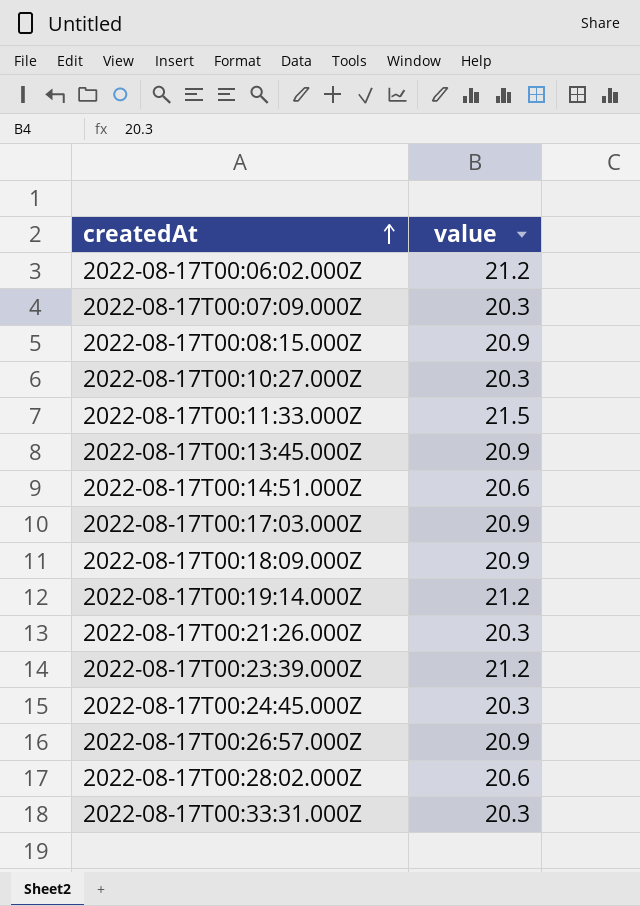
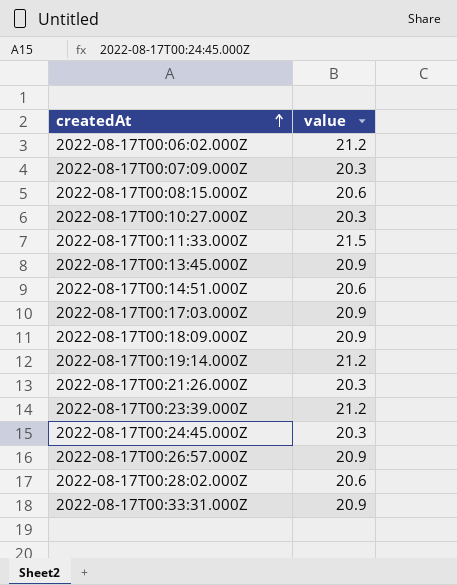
2022-08-17T00:08:15.000Z | value: 20.9 -> 20.6
2022-08-17T00:33:31.000Z | value: 20.3 -> 20.9

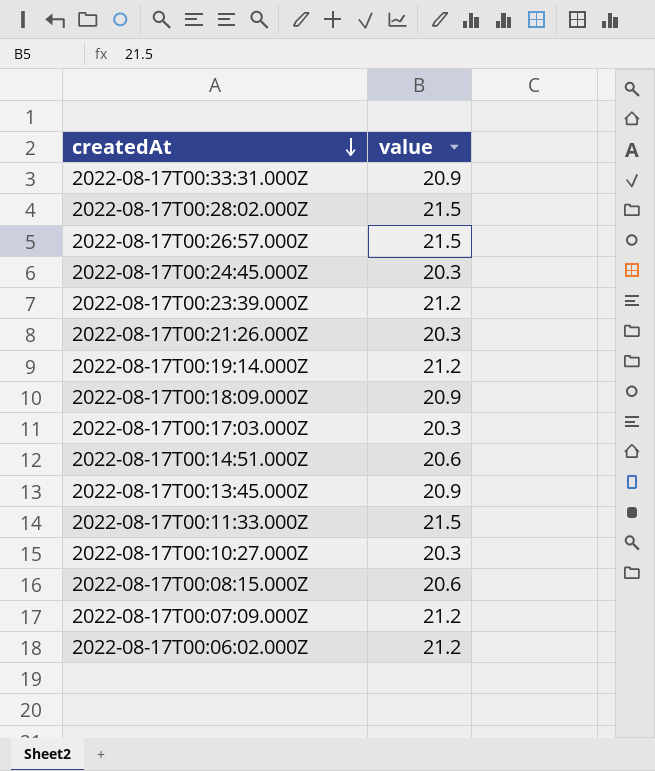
row order: createdAt ascending -> createdAt descending
2022-08-17T00:28:02.000Z | value: 20.6 -> 21.5
2022-08-17T00:26:57.000Z | value: 20.9 -> 21.5
2022-08-17T00:17:03.000Z | value: 20.9 -> 20.3
2022-08-17T00:07:09.000Z | value: 20.3 -> 21.2

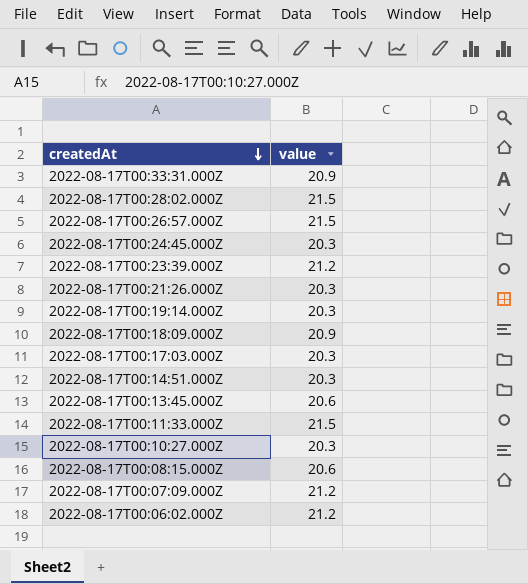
2022-08-17T00:19:14.000Z | value: 21.2 -> 20.3
2022-08-17T00:14:51.000Z | value: 20.6 -> 20.3
2022-08-17T00:13:45.000Z | value: 20.9 -> 20.6

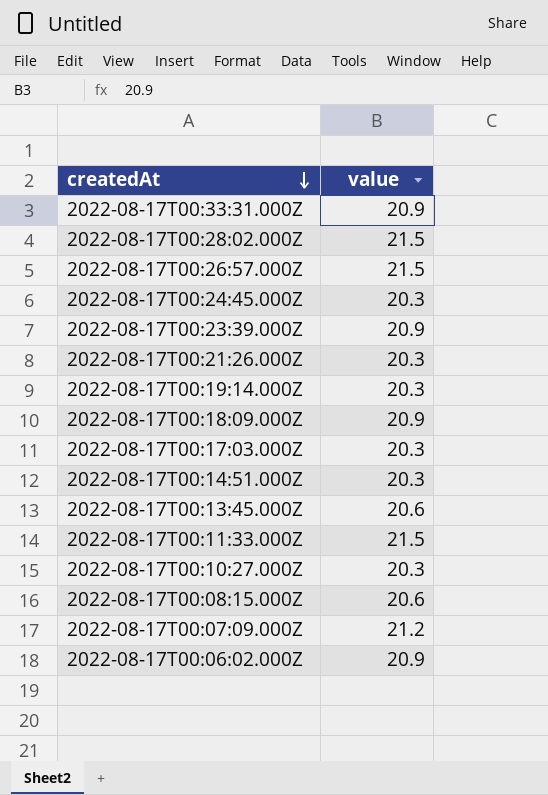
2022-08-17T00:23:39.000Z | value: 21.2 -> 20.9
2022-08-17T00:06:02.000Z | value: 21.2 -> 20.9

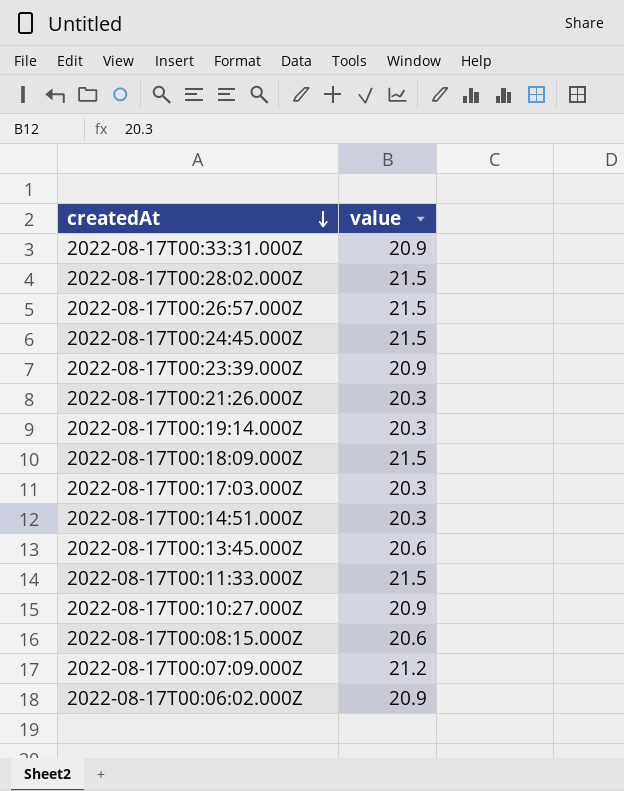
2022-08-17T00:24:45.000Z | value: 20.3 -> 21.5
2022-08-17T00:18:09.000Z | value: 20.9 -> 21.5
2022-08-17T00:10:27.000Z | value: 20.3 -> 20.9

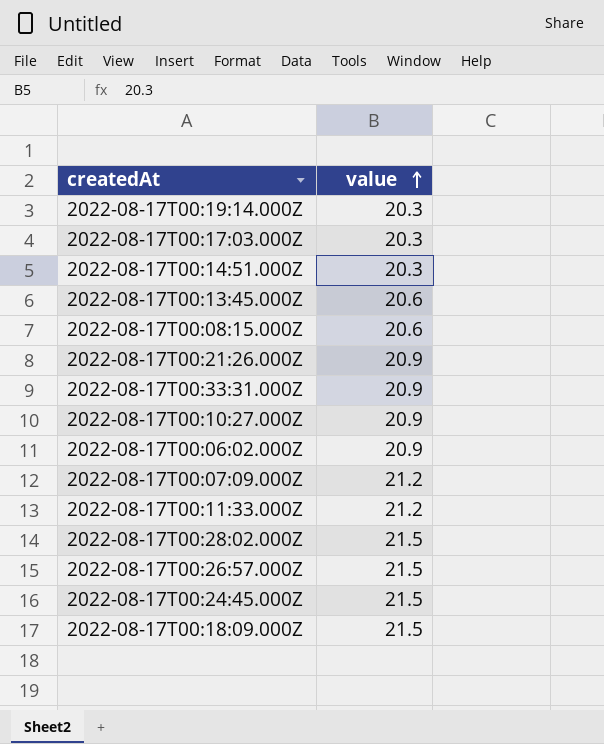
row order: createdAt descending -> value ascending
row 2022-08-17T00:23:39.000Z: 20.9 -> none
2022-08-17T00:21:26.000Z | value: 20.3 -> 20.9
2022-08-17T00:11:33.000Z | value: 21.5 -> 21.2

